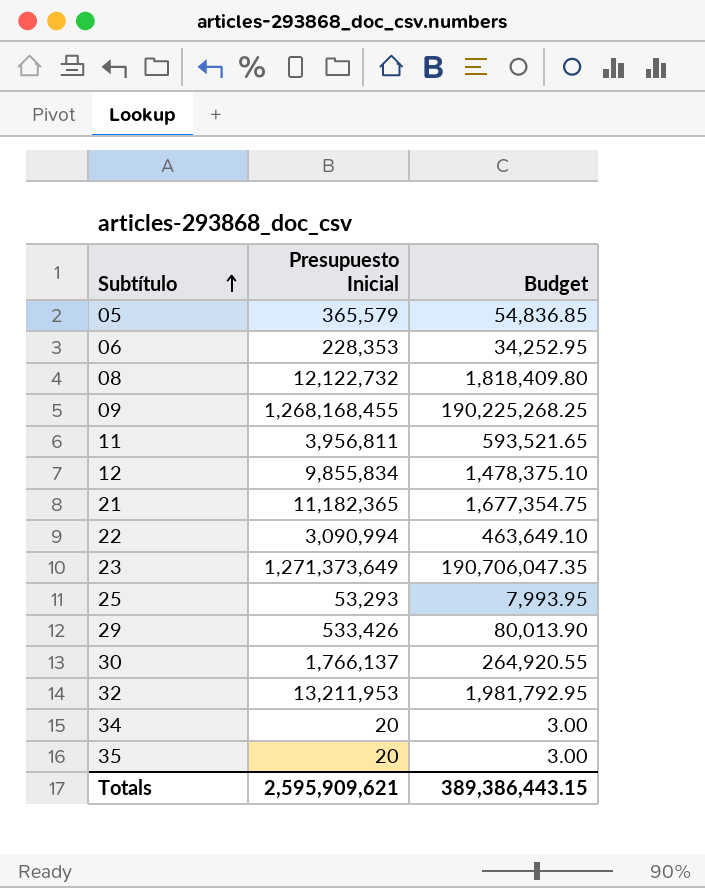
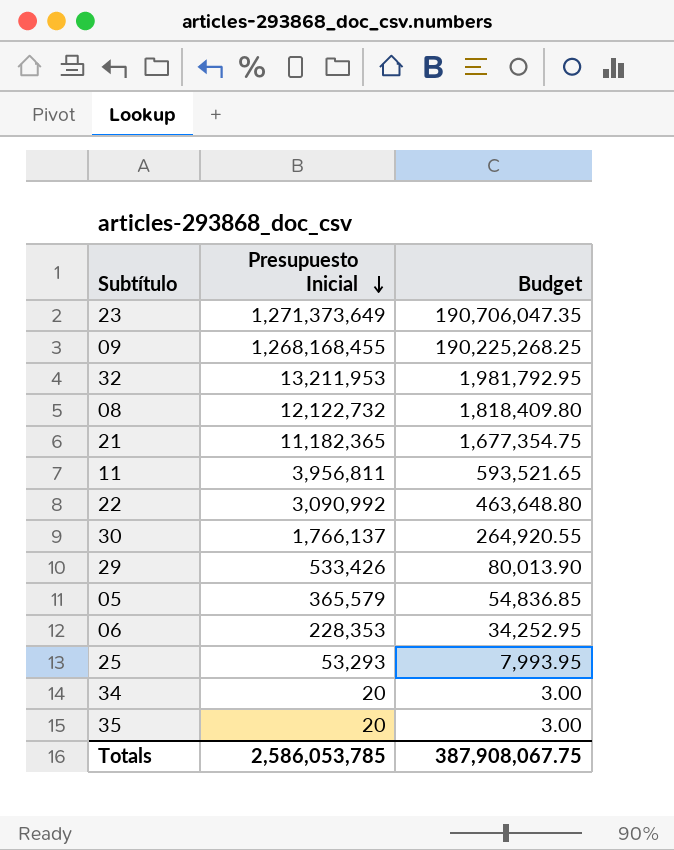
row order: Subtítulo ascending -> Presupuesto Inicial descending
row 12: 9,855,834 | 1,478,375.10 -> none
22 | Presupuesto Inicial: 3,090,994 -> 3,090,992
22 | Budget: 463,649.10 -> 463,648.80
Totals | Presupuesto Inicial: 2,595,909,621 -> 2,586,053,785
Totals | Budget: 389,386,443.15 -> 387,908,067.75

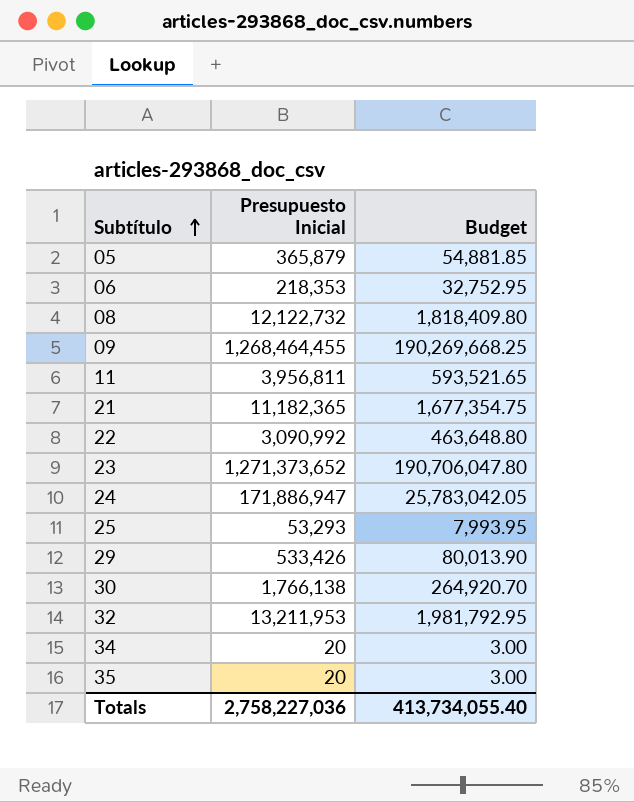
row order: Presupuesto Inicial descending -> Subtítulo ascending
05 | Presupuesto Inicial: 365,579 -> 365,879
05 | Budget: 54,836.85 -> 54,881.85
06 | Presupuesto Inicial: 228,353 -> 218,353
06 | Budget: 34,252.95 -> 32,752.95
09 | Presupuesto Inicial: 1,268,168,455 -> 1,268,464,455
09 | Budget: 190,225,268.25 -> 190,269,668.25
23 | Presupuesto Inicial: 1,271,373,649 -> 1,271,373,652
23 | Budget: 190,706,047.35 -> 190,706,047.80
row 24: none -> 171,886,947 | 25,783,042.05
30 | Presupuesto Inicial: 1,766,137 -> 1,766,138
30 | Budget: 264,920.55 -> 264,920.70
Totals | Presupuesto Inicial: 2,586,053,785 -> 2,758,227,036
Totals | Budget: 387,908,067.75 -> 413,734,055.40

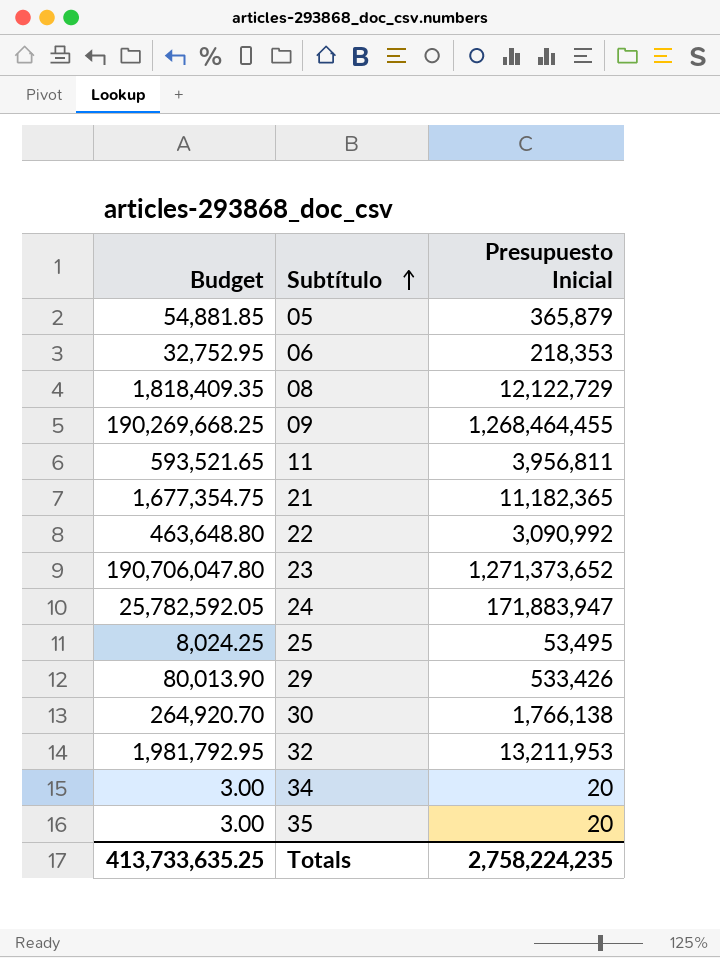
column Budget | position: 3 -> 1
08 | Budget: 1,818,409.80 -> 1,818,409.35
08 | Presupuesto Inicial: 12,122,732 -> 12,122,729
24 | Budget: 25,783,042.05 -> 25,782,592.05
24 | Presupuesto Inicial: 171,886,947 -> 171,883,947
25 | Budget: 7,993.95 -> 8,024.25
25 | Presupuesto Inicial: 53,293 -> 53,495
Totals | Budget: 413,734,055.40 -> 413,733,635.25
Totals | Presupuesto Inicial: 2,758,227,036 -> 2,758,224,235

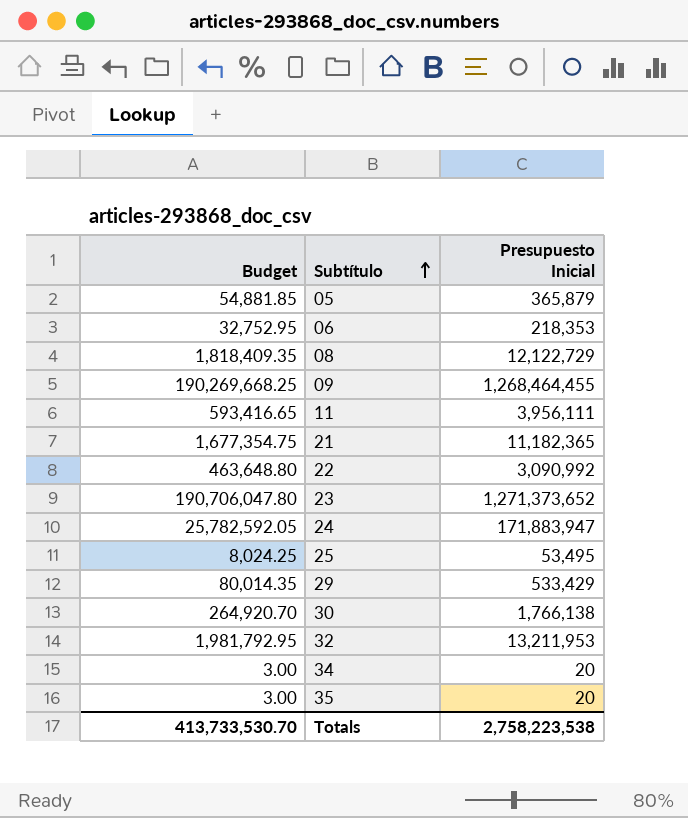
11 | Budget: 593,521.65 -> 593,416.65
11 | Presupuesto Inicial: 3,956,811 -> 3,956,111
29 | Budget: 80,013.90 -> 80,014.35
29 | Presupuesto Inicial: 533,426 -> 533,429
Totals | Budget: 413,733,635.25 -> 413,733,530.70
Totals | Presupuesto Inicial: 2,758,224,235 -> 2,758,223,538

